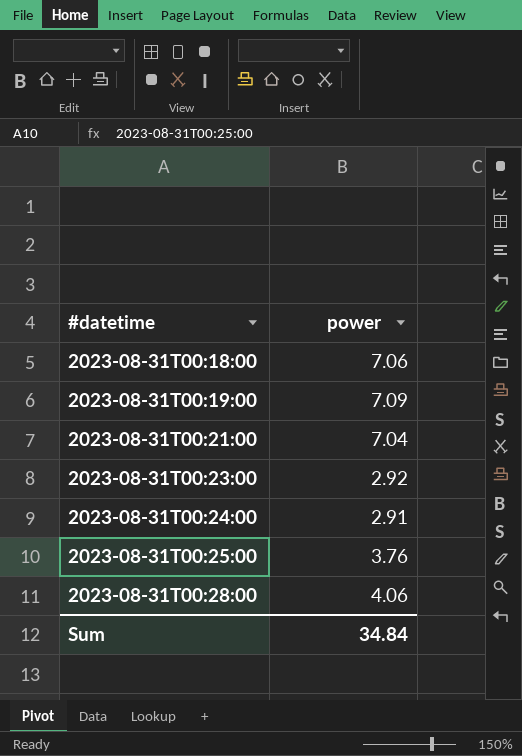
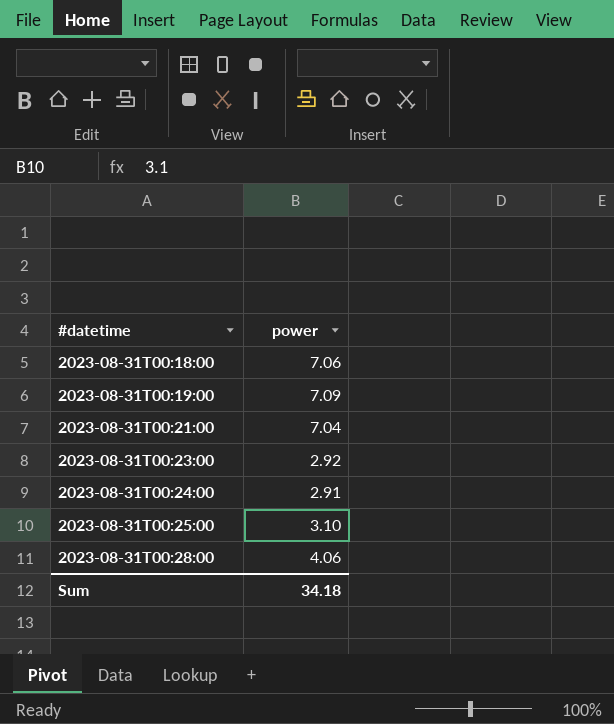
2023-08-31T00:25:00 | power: 3.76 -> 3.10
Sum | power: 34.84 -> 34.18

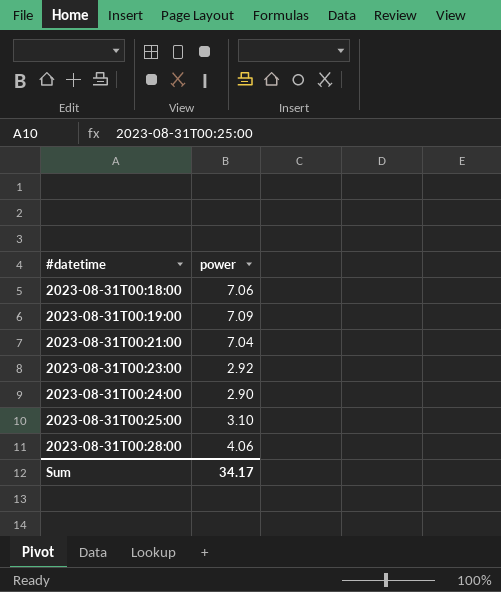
2023-08-31T00:24:00 | power: 2.91 -> 2.90
Sum | power: 34.18 -> 34.17

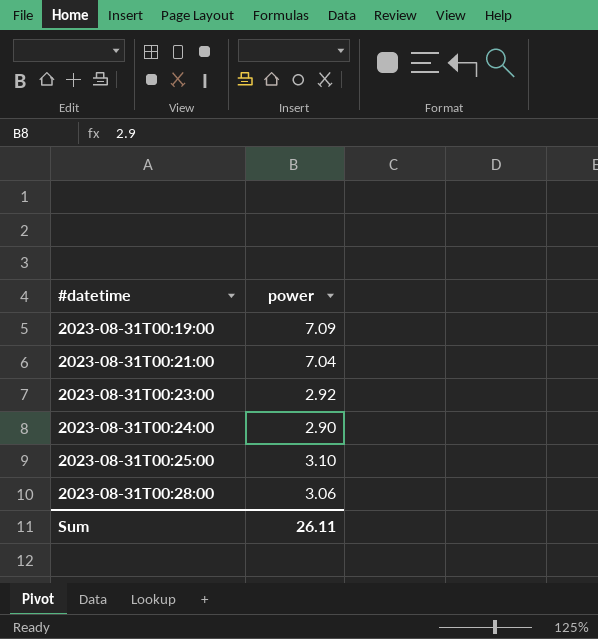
row 2023-08-31T00:18:00: 7.06 -> none
2023-08-31T00:28:00 | power: 4.06 -> 3.06
Sum | power: 34.17 -> 26.11

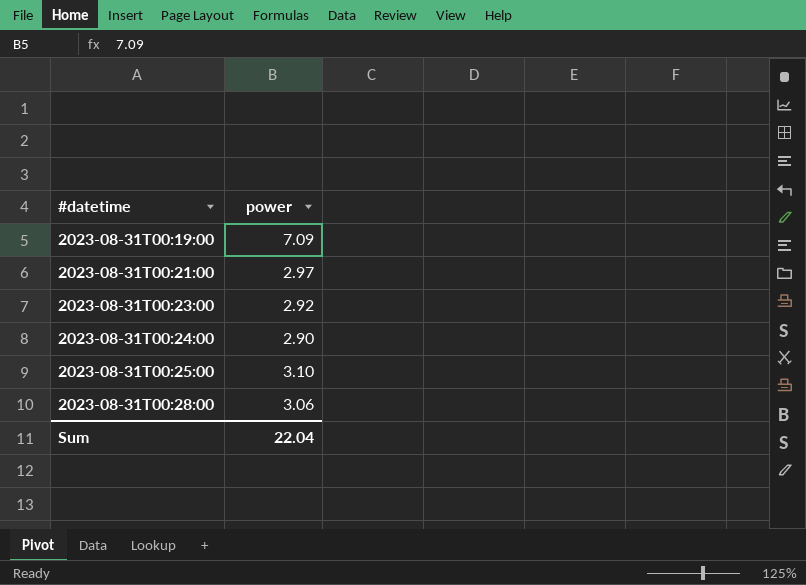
2023-08-31T00:21:00 | power: 7.04 -> 2.97
Sum | power: 26.11 -> 22.04

